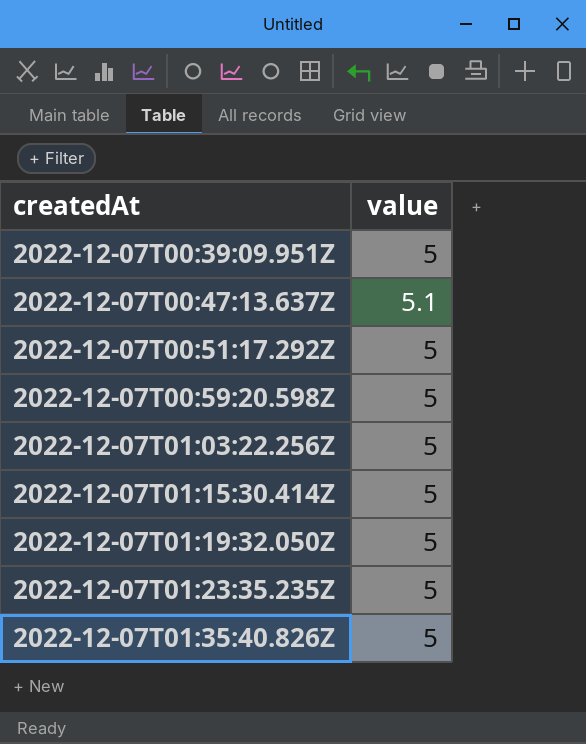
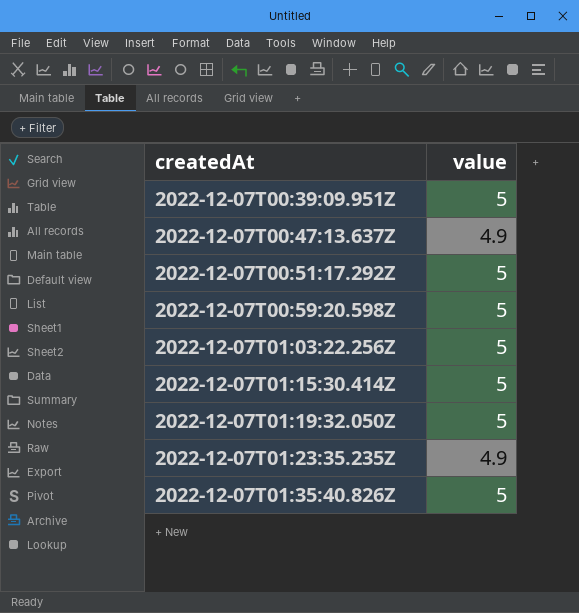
2022-12-07T00:47:13.637Z | value: 5.1 -> 4.9
2022-12-07T01:23:35.235Z | value: 5 -> 4.9

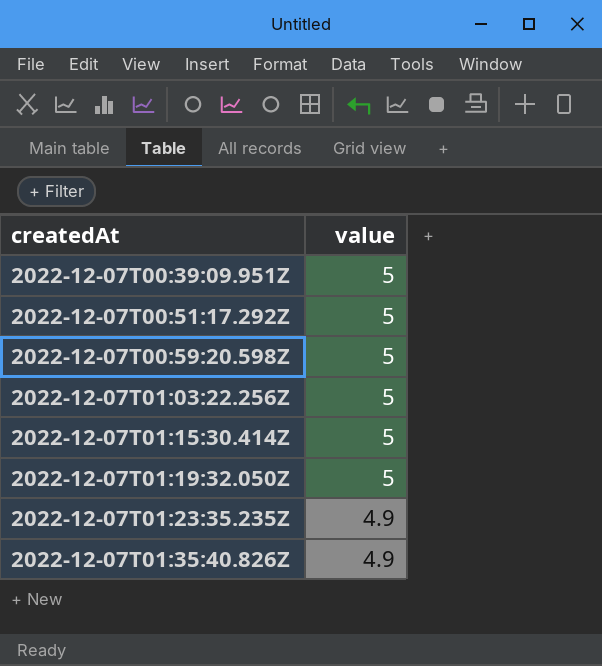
row 2022-12-07T00:47:13.637Z: 4.9 -> none
2022-12-07T01:35:40.826Z | value: 5 -> 4.9

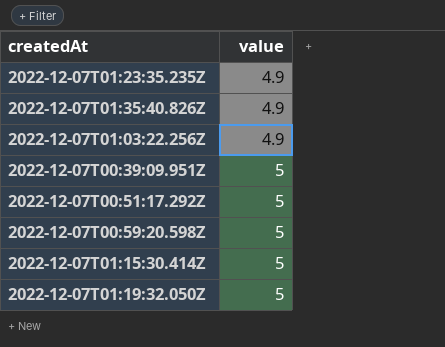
row order: createdAt ascending -> value ascending
2022-12-07T01:03:22.256Z | value: 5 -> 4.9

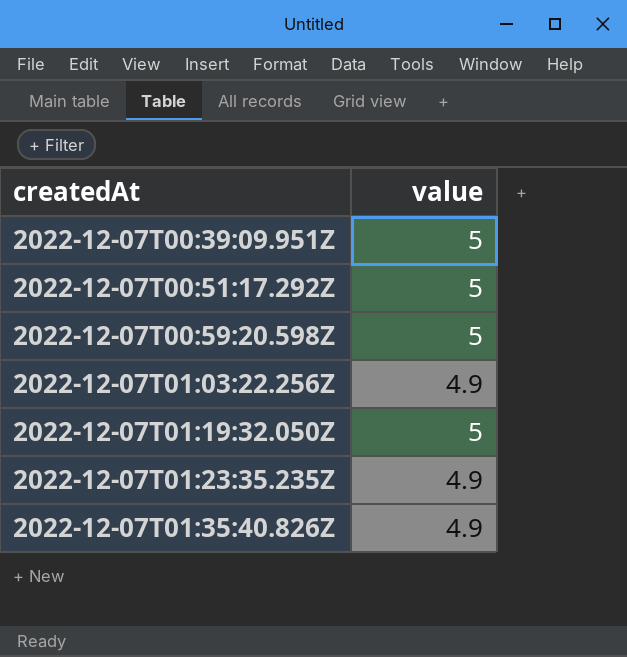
row order: value ascending -> createdAt ascending
row 2022-12-07T01:15:30.414Z: 5 -> none

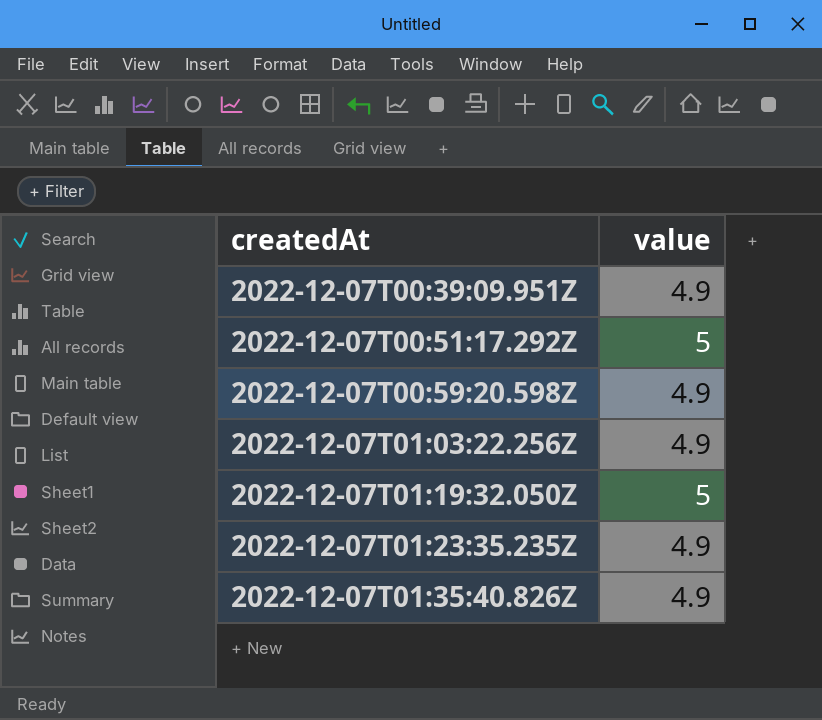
2022-12-07T00:39:09.951Z | value: 5 -> 4.9
2022-12-07T00:59:20.598Z | value: 5 -> 4.9

